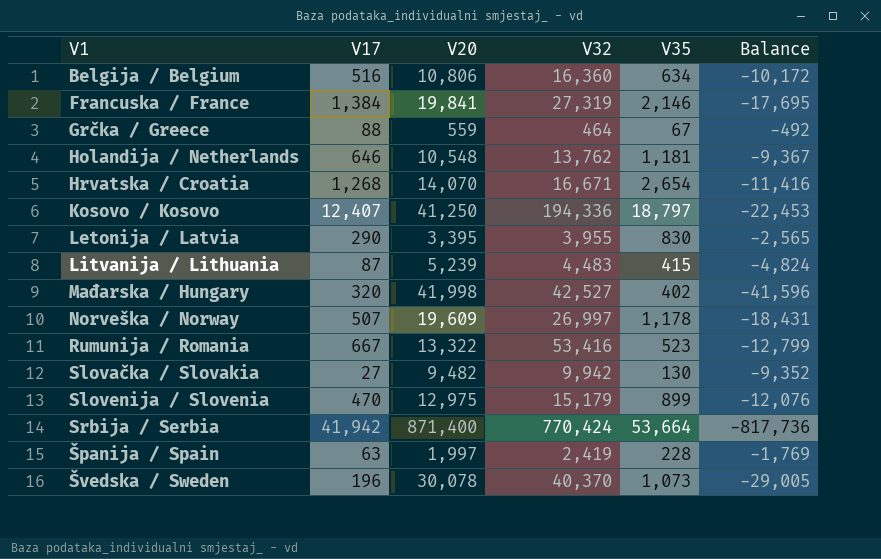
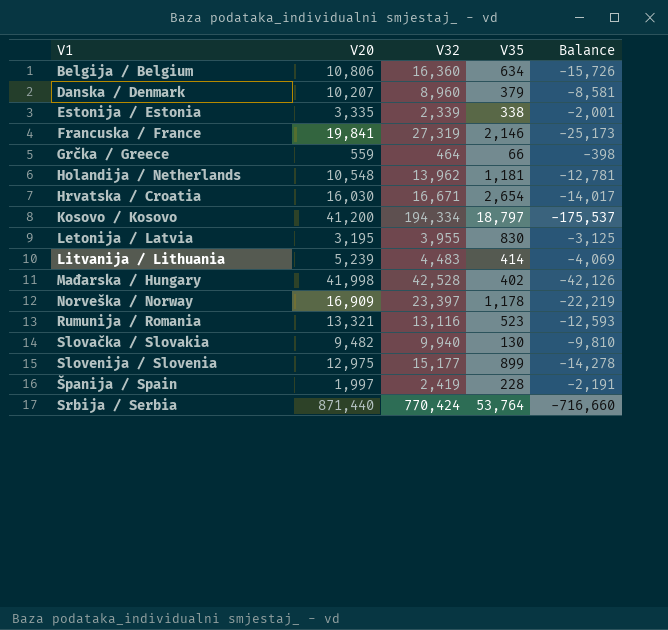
row order: none -> V1 ascending
column V17 | position: 2 -> none
column Balance | formula: [V35] - [V20] -> [V35] - [V32]
row Švedska / Sweden: 196 | 30,078 | 40,370 | 1,073 | -29,005 -> none
row Danska / Denmark: none -> 10,207 | 8,960 | 379 | -8,581
row Estonija / Estonia: none -> 3,335 | 2,339 | 338 | -2,001
Grčka / Greece | V35: 67 -> 66
Holandija / Netherlands | V32: 13,762 -> 13,962
Hrvatska / Croatia | V20: 14,070 -> 16,030
Kosovo / Kosovo | V20: 41,250 -> 41,200
Kosovo / Kosovo | V32: 194,336 -> 194,334
Letonija / Latvia | V20: 3,395 -> 3,195
Litvanija / Lithuania | V35: 415 -> 414
Mađarska / Hungary | V32: 42,527 -> 42,528
Norveška / Norway | V20: 19,609 -> 16,909
Norveška / Norway | V32: 26,997 -> 23,397
Rumunija / Romania | V20: 13,322 -> 13,321
Rumunija / Romania | V32: 53,416 -> 13,116
Slovačka / Slovakia | V32: 9,942 -> 9,940
Slovenija / Slovenia | V32: 15,179 -> 15,177
Srbija / Serbia | V20: 871,400 -> 871,440
Srbija / Serbia | V35: 53,664 -> 53,764

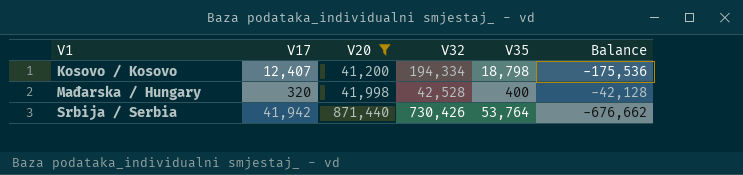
filter: none -> V20 >= 41,200
column V17 | position: none -> 2
Kosovo / Kosovo | V35: 18,797 -> 18,798
Kosovo / Kosovo | Balance: -175,537 -> -175,536
Mađarska / Hungary | V35: 402 -> 400
Mađarska / Hungary | Balance: -42,126 -> -42,128
Srbija / Serbia | V32: 770,424 -> 730,426
Srbija / Serbia | Balance: -716,660 -> -676,662

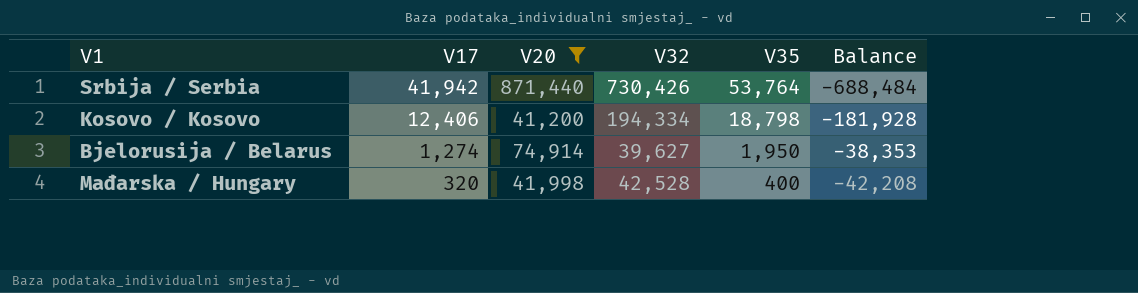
row order: V1 ascending -> V17 descending
column Balance | formula: [V35] - [V32] -> [V17] - [V32]
Kosovo / Kosovo | V17: 12,407 -> 12,406
row Bjelorusija / Belarus: none -> 1,274 | 74,914 | 39,627 | 1,950 | -38,353

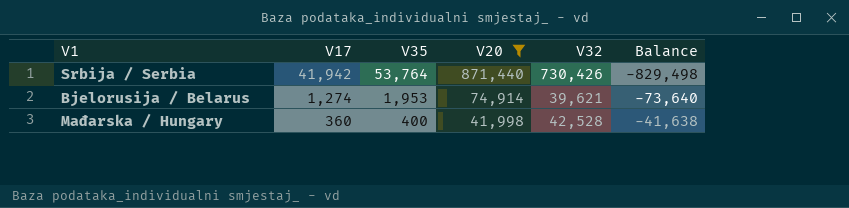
column V35 | position: 5 -> 3
column Balance | formula: [V17] - [V32] -> [V17] - [V20]
row Kosovo / Kosovo: 12,406 | 41,200 | 194,334 | 18,798 | -181,928 -> none
Bjelorusija / Belarus | V35: 1,950 -> 1,953
Bjelorusija / Belarus | V32: 39,627 -> 39,621
Mađarska / Hungary | V17: 320 -> 360

